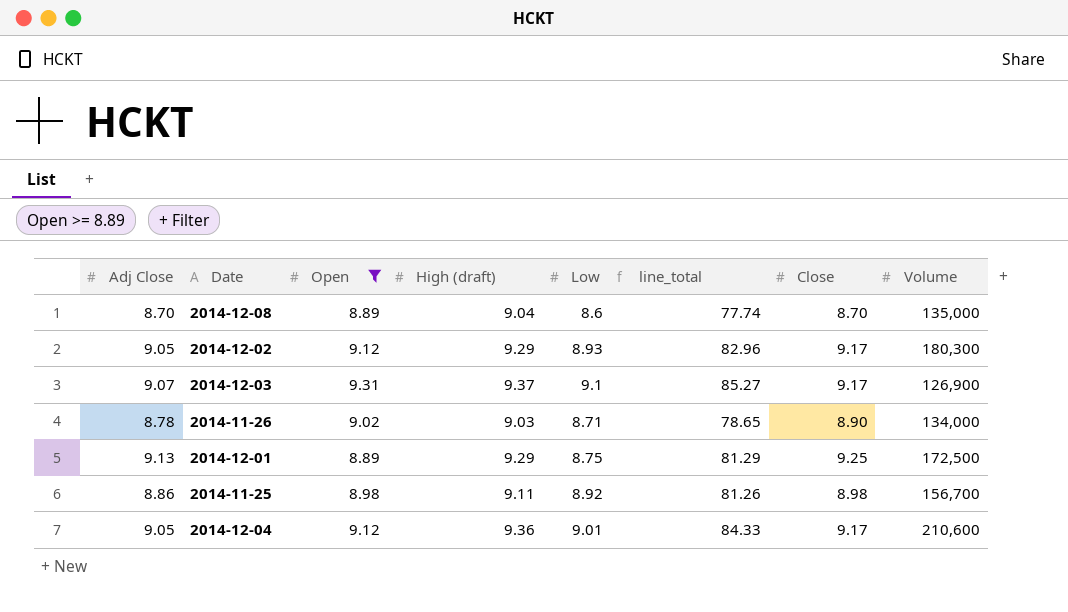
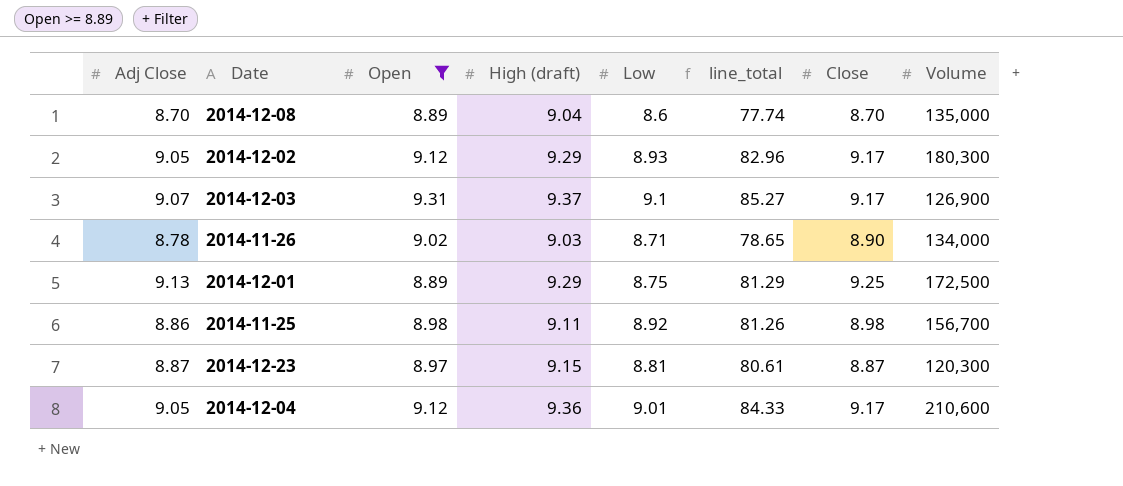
row 2014-12-23: none -> 8.87 | 8.97 | 9.15 | 8.81 | 80.61 | 8.87 | 120,300

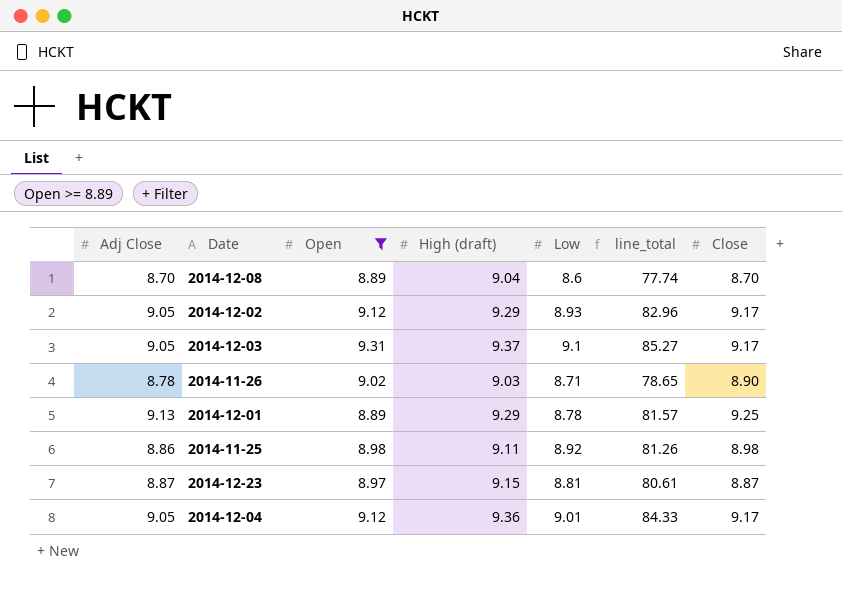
column Volume | position: 8 -> none
2014-12-03 | Adj Close: 9.07 -> 9.05
2014-12-01 | Low: 8.75 -> 8.78
2014-12-01 | line_total: 81.29 -> 81.57

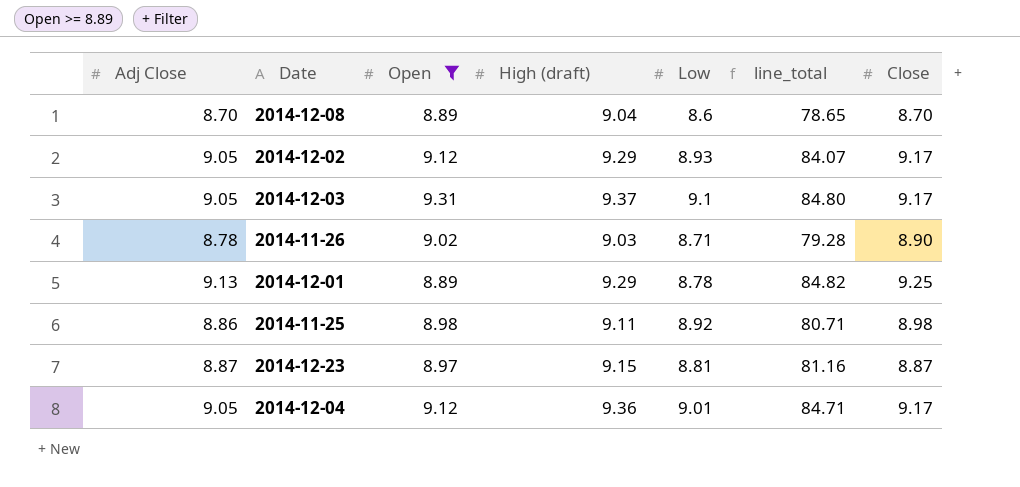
column line_total | formula: [High (draft)] * [Low] -> [Adj Close] * [High (draft)]

